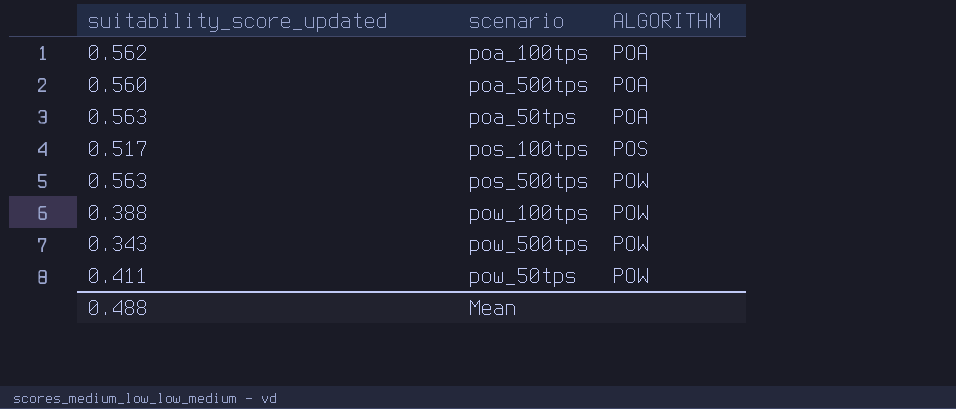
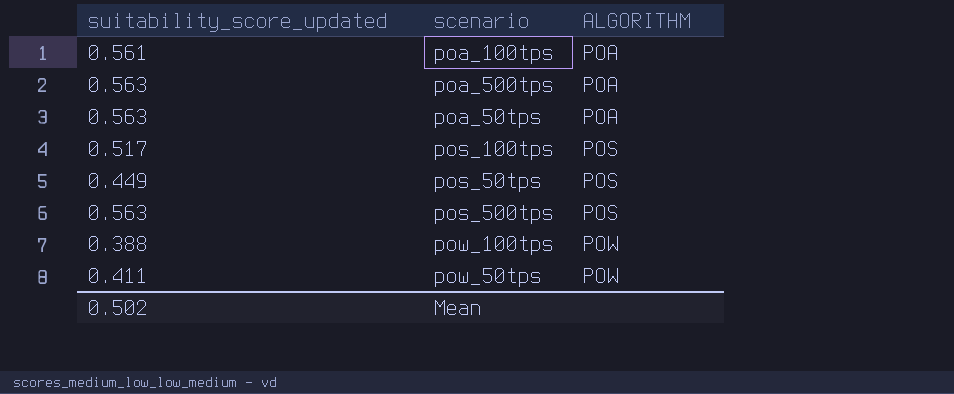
row pow_500tps: 0.343 | POW -> none
poa_100tps | suitability_score_updated: 0.562 -> 0.561
poa_500tps | suitability_score_updated: 0.560 -> 0.563
row pos_50tps: none -> 0.449 | POS
pos_500tps | ALGORITHM: POW -> POS
Mean | suitability_score_updated: 0.488 -> 0.502

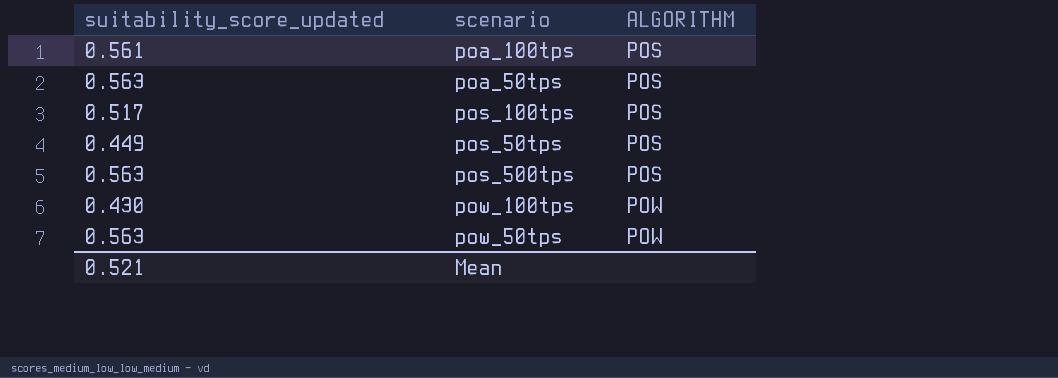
row poa_500tps: 0.563 | POA -> none
poa_100tps | ALGORITHM: POA -> POS
poa_50tps | ALGORITHM: POA -> POS
pow_100tps | suitability_score_updated: 0.388 -> 0.430
pow_50tps | suitability_score_updated: 0.411 -> 0.563
Mean | suitability_score_updated: 0.502 -> 0.521

